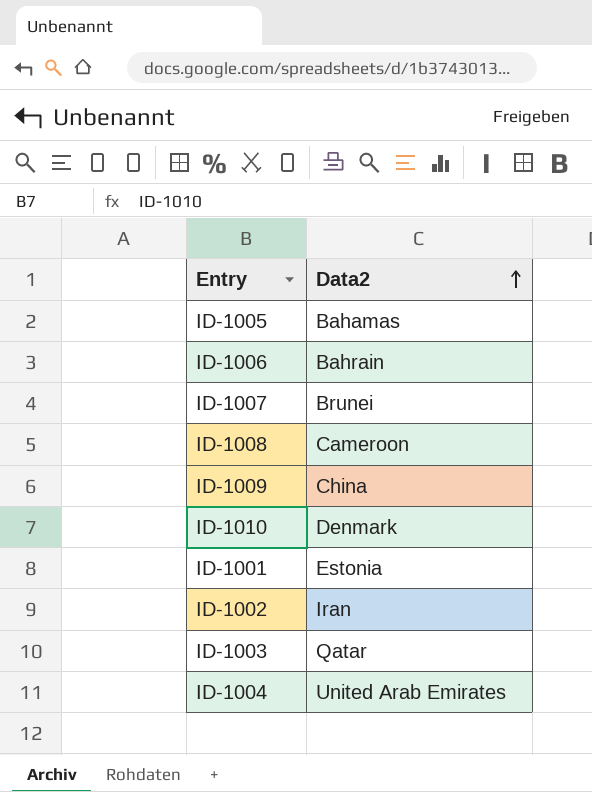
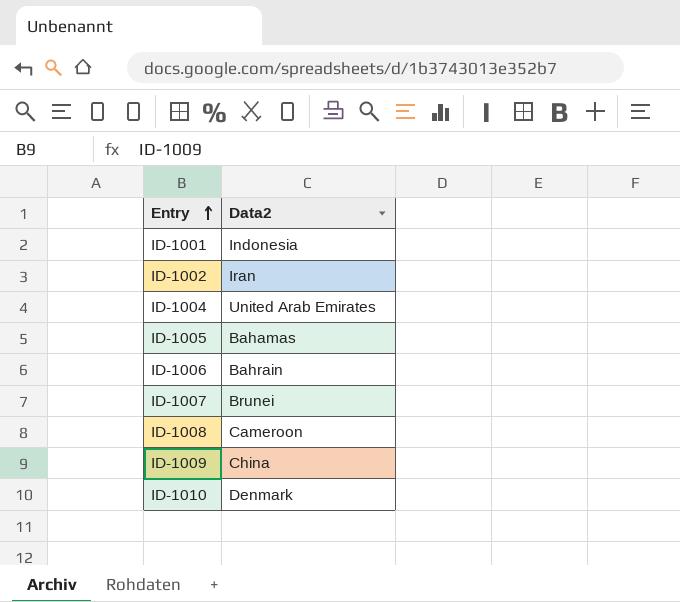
row order: Data2 ascending -> Entry ascending
row ID-1003: Qatar -> none
ID-1001 | Data2: Estonia -> Indonesia

